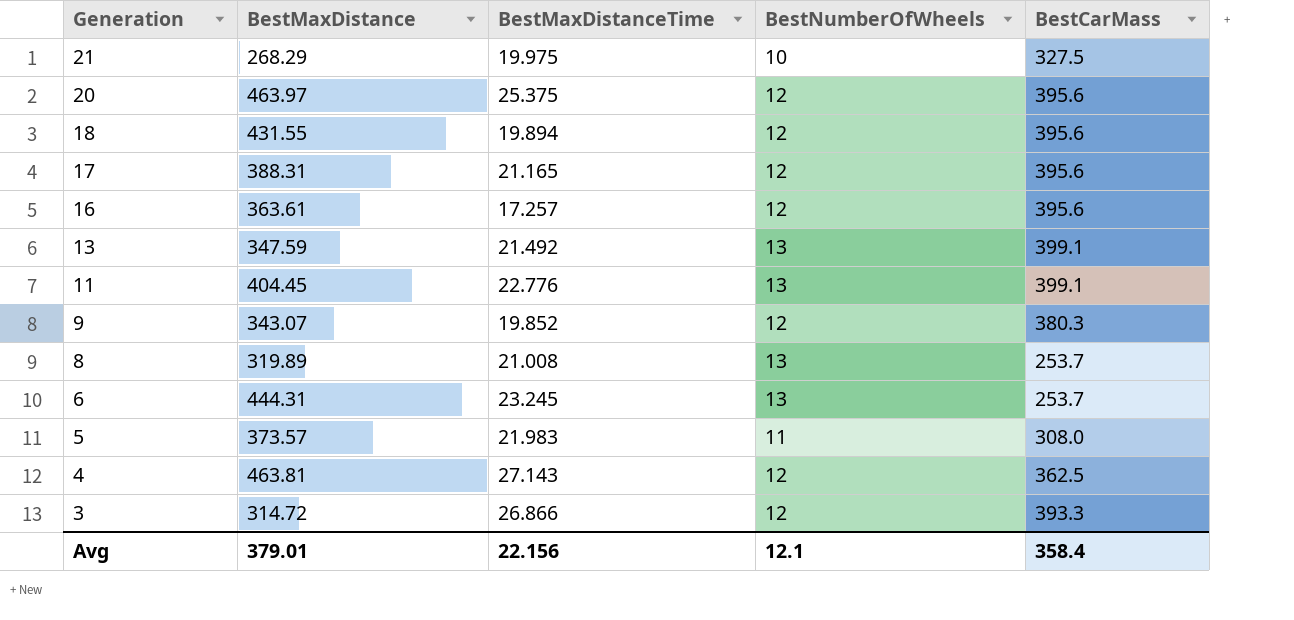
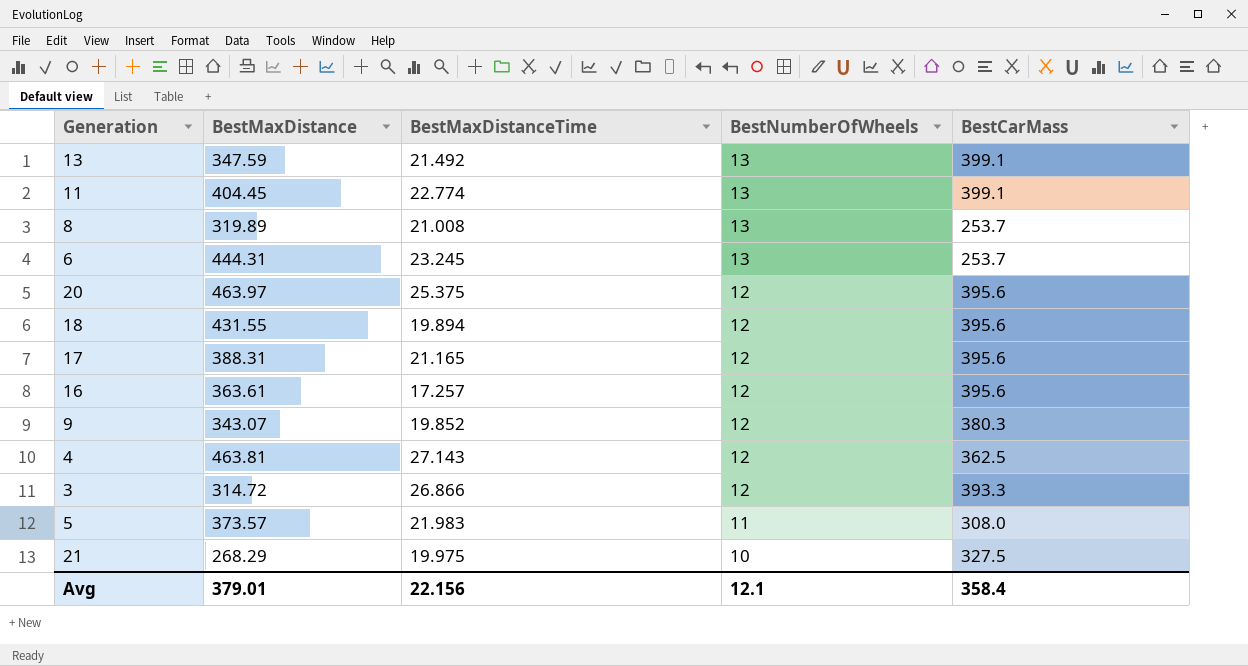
row order: Generation descending -> BestNumberOfWheels descending
11 | BestMaxDistanceTime: 22.776 -> 22.774

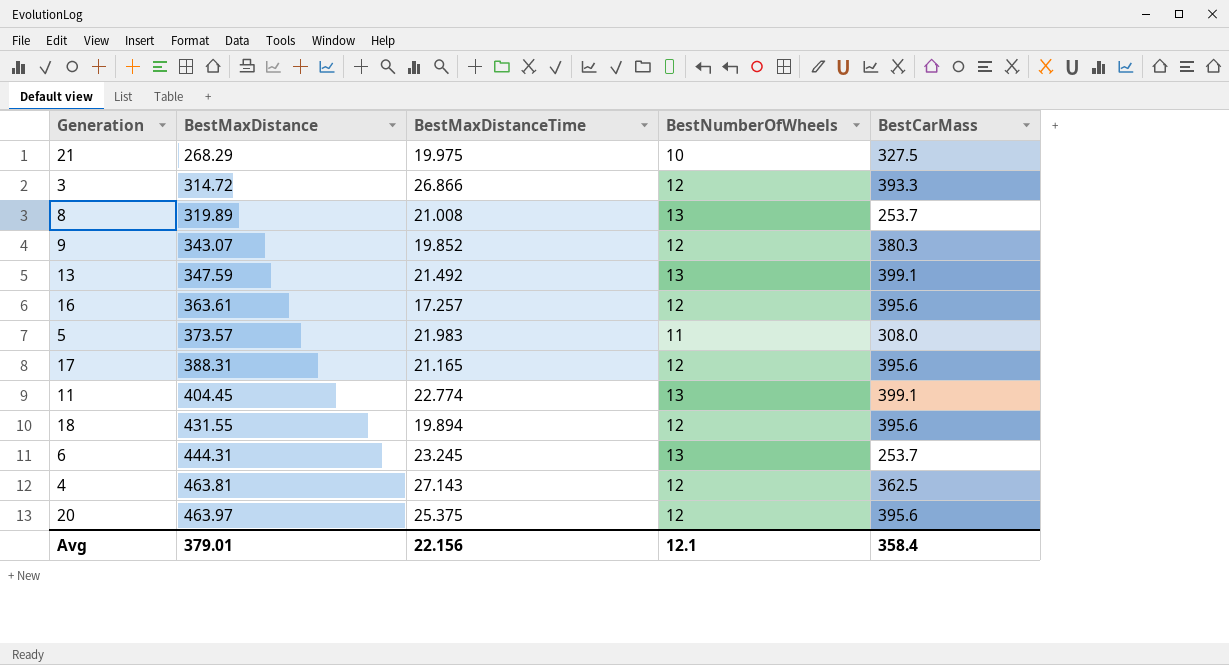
row order: BestNumberOfWheels descending -> BestMaxDistance ascending

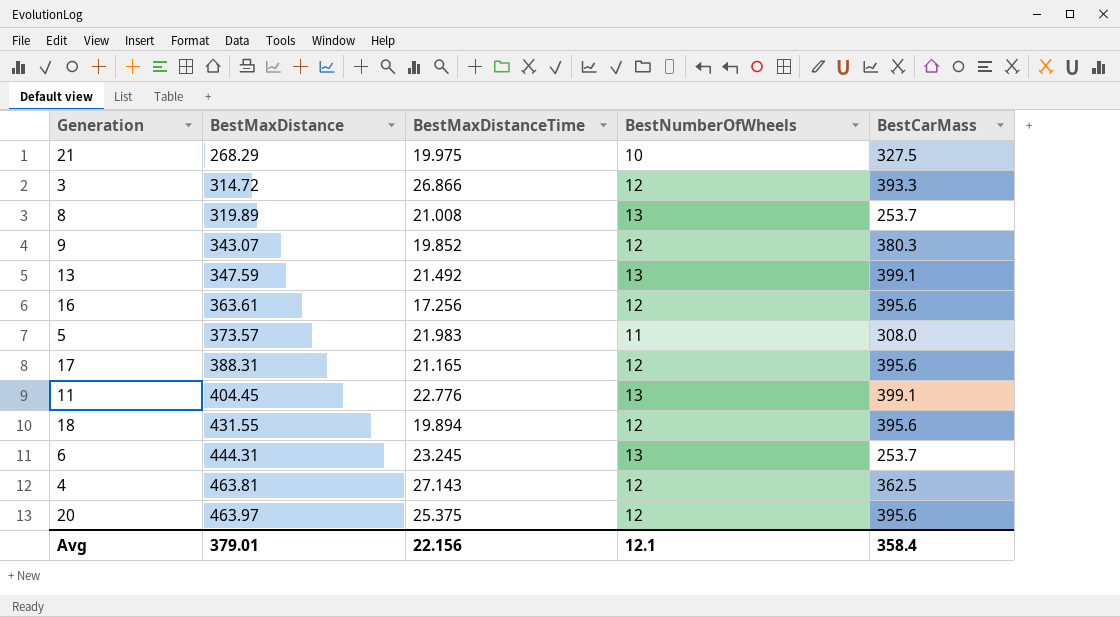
16 | BestMaxDistanceTime: 17.257 -> 17.256
11 | BestMaxDistanceTime: 22.774 -> 22.776

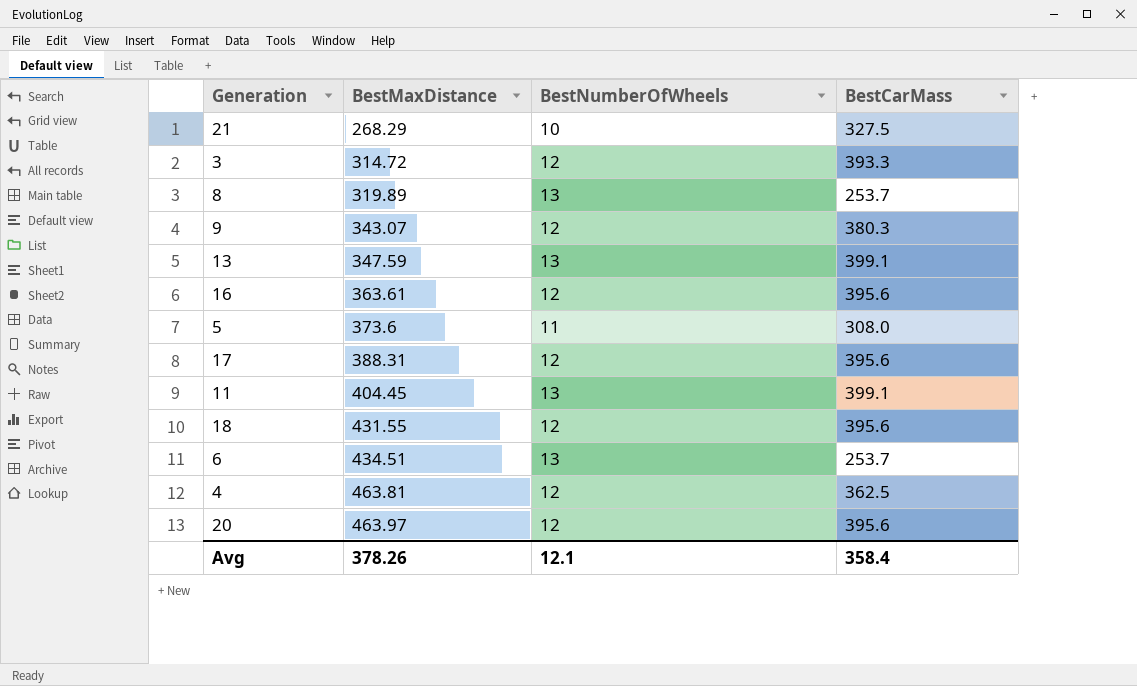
column BestMaxDistanceTime | position: 3 -> none
5 | BestMaxDistance: 373.57 -> 373.6
6 | BestMaxDistance: 444.31 -> 434.51
Avg | BestMaxDistance: 379.01 -> 378.26

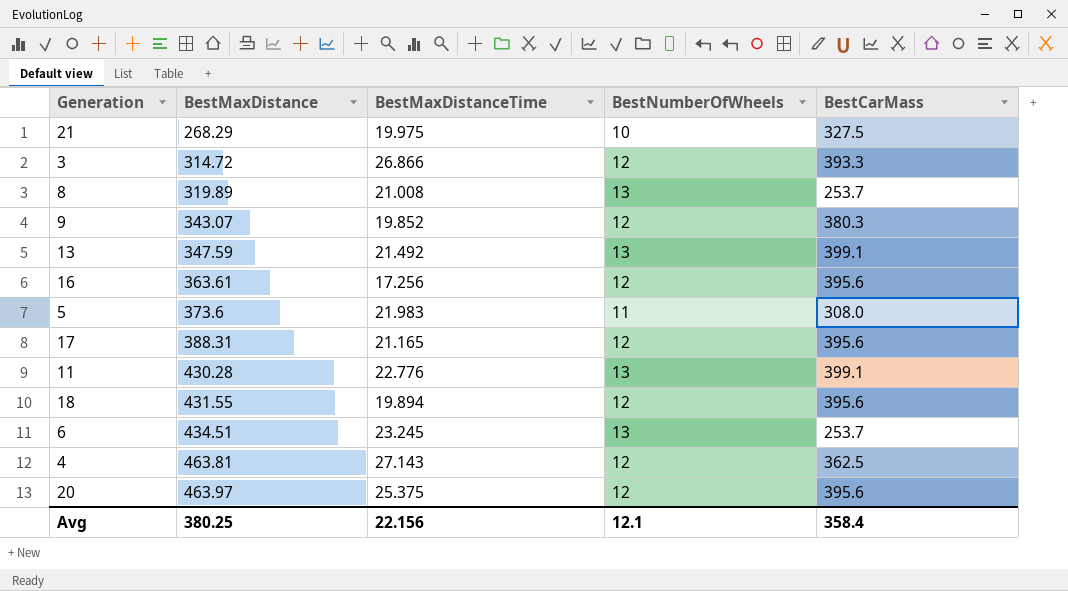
column BestMaxDistanceTime | position: none -> 3
11 | BestMaxDistance: 404.45 -> 430.28
Avg | BestMaxDistance: 378.26 -> 380.25

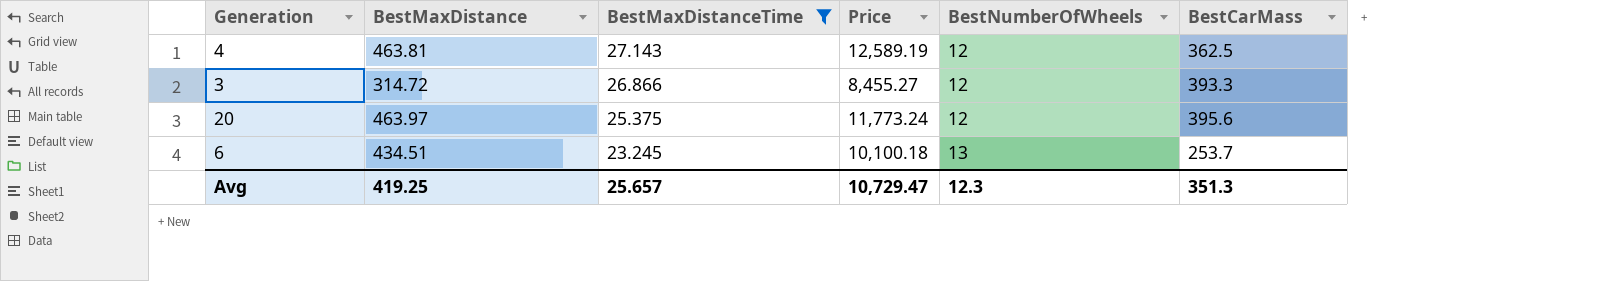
filter: none -> BestMaxDistanceTime >= 23.245
row order: BestMaxDistance ascending -> BestMaxDistanceTime descending
column Price | formula: none -> [BestMaxDistance] * [BestMaxDistanceTime]
Avg | BestMaxDistance: 380.25 -> 419.25
Avg | BestMaxDistanceTime: 22.156 -> 25.657
Avg | BestNumberOfWheels: 12.1 -> 12.3
Avg | BestCarMass: 358.4 -> 351.3

